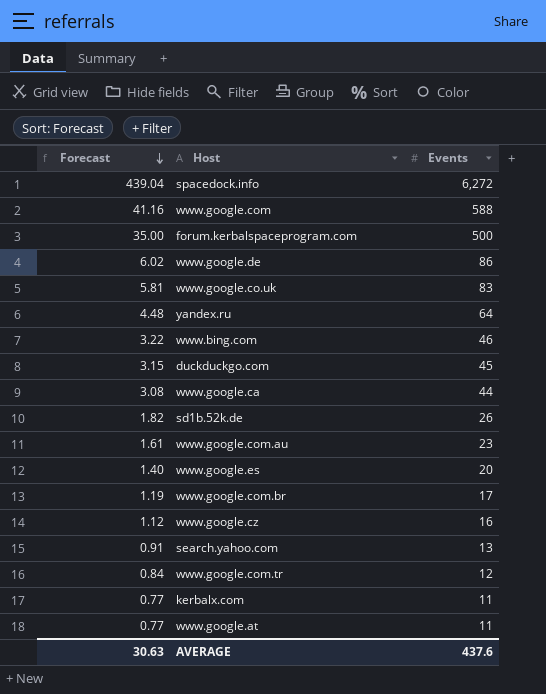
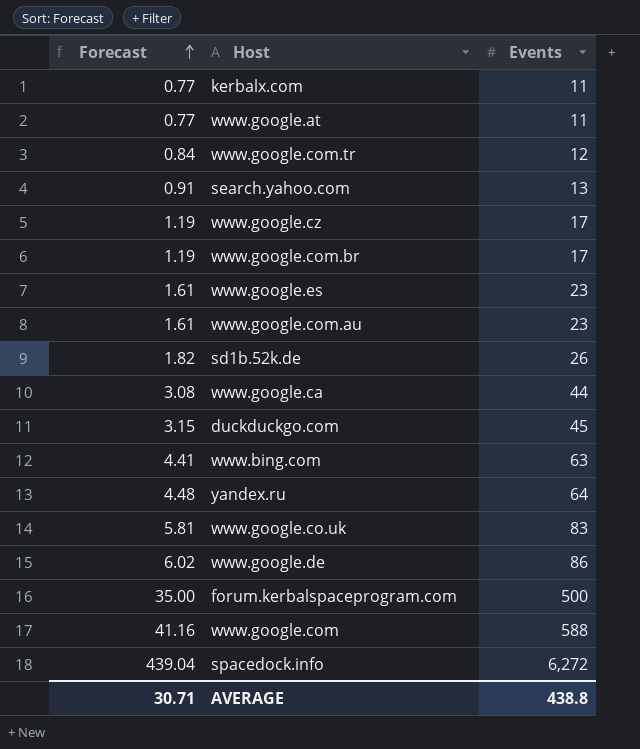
row order: Forecast descending -> Forecast ascending
www.google.cz | Forecast: 1.12 -> 1.19
www.google.cz | Events: 16 -> 17
www.google.es | Forecast: 1.40 -> 1.61
www.google.es | Events: 20 -> 23
www.bing.com | Forecast: 3.22 -> 4.41
www.bing.com | Events: 46 -> 63
AVERAGE | Forecast: 30.63 -> 30.71
AVERAGE | Events: 437.6 -> 438.8

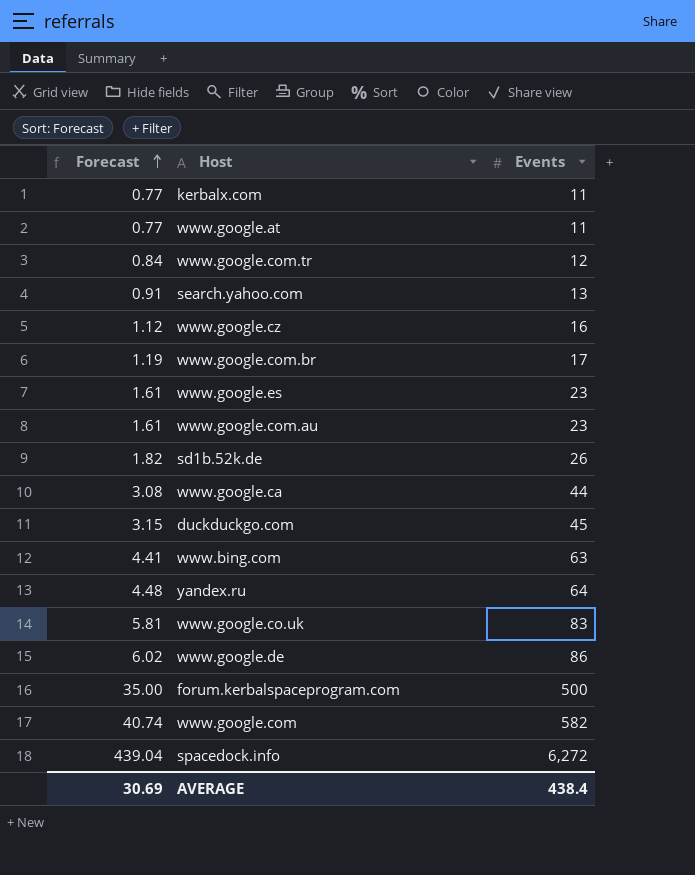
www.google.cz | Forecast: 1.19 -> 1.12
www.google.cz | Events: 17 -> 16
www.google.com | Forecast: 41.16 -> 40.74
www.google.com | Events: 588 -> 582
AVERAGE | Forecast: 30.71 -> 30.69
AVERAGE | Events: 438.8 -> 438.4

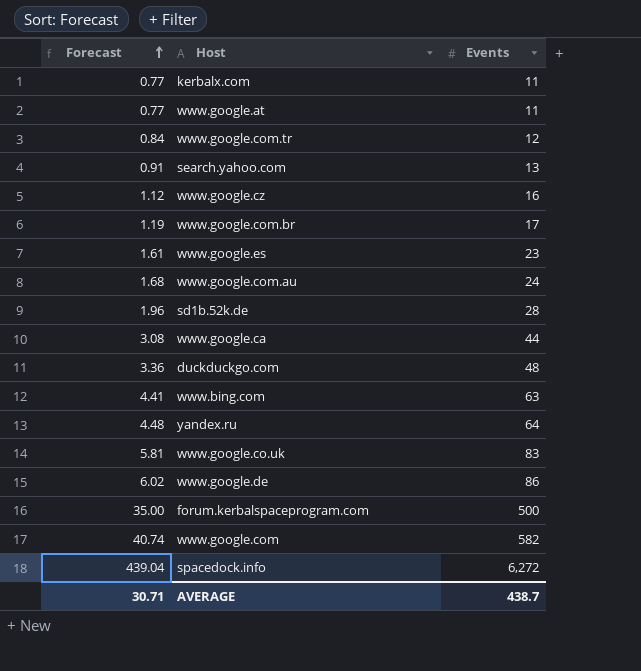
www.google.com.au | Forecast: 1.61 -> 1.68
www.google.com.au | Events: 23 -> 24
sd1b.52k.de | Forecast: 1.82 -> 1.96
sd1b.52k.de | Events: 26 -> 28
duckduckgo.com | Forecast: 3.15 -> 3.36
duckduckgo.com | Events: 45 -> 48
AVERAGE | Forecast: 30.69 -> 30.71
AVERAGE | Events: 438.4 -> 438.7

